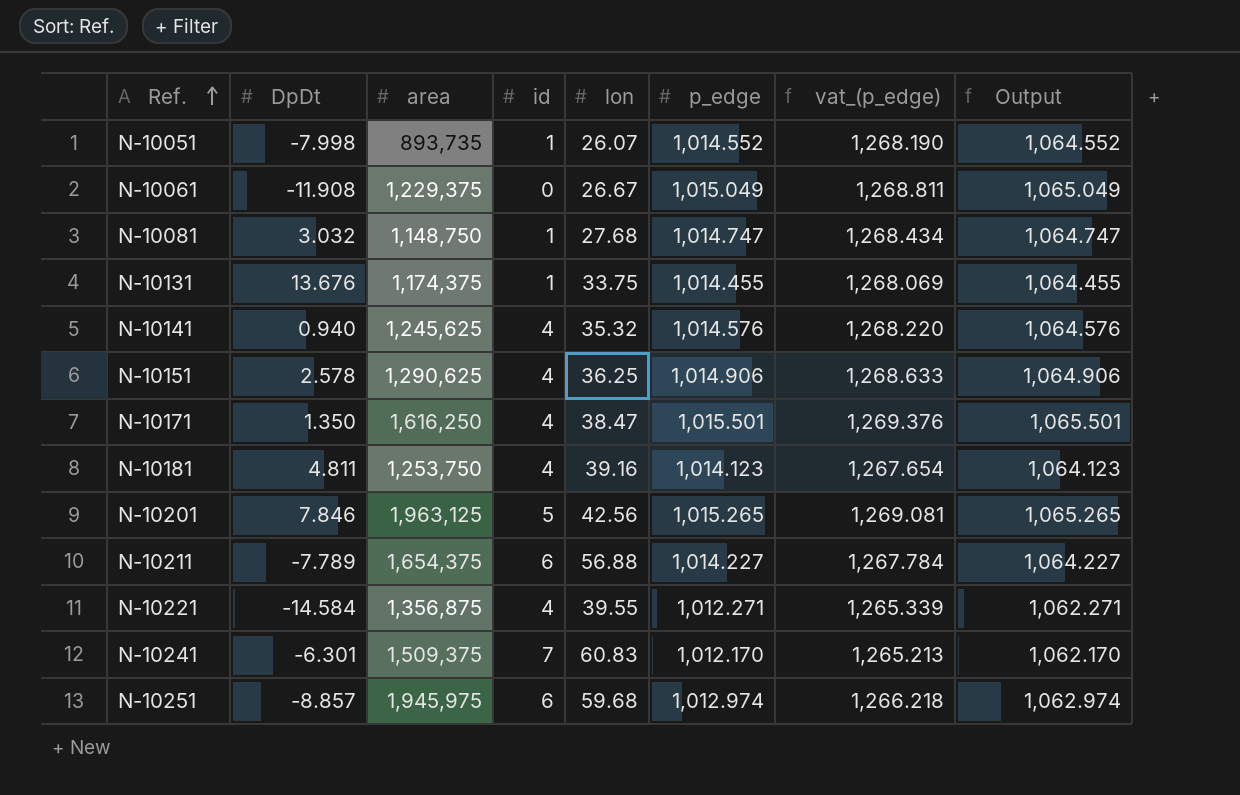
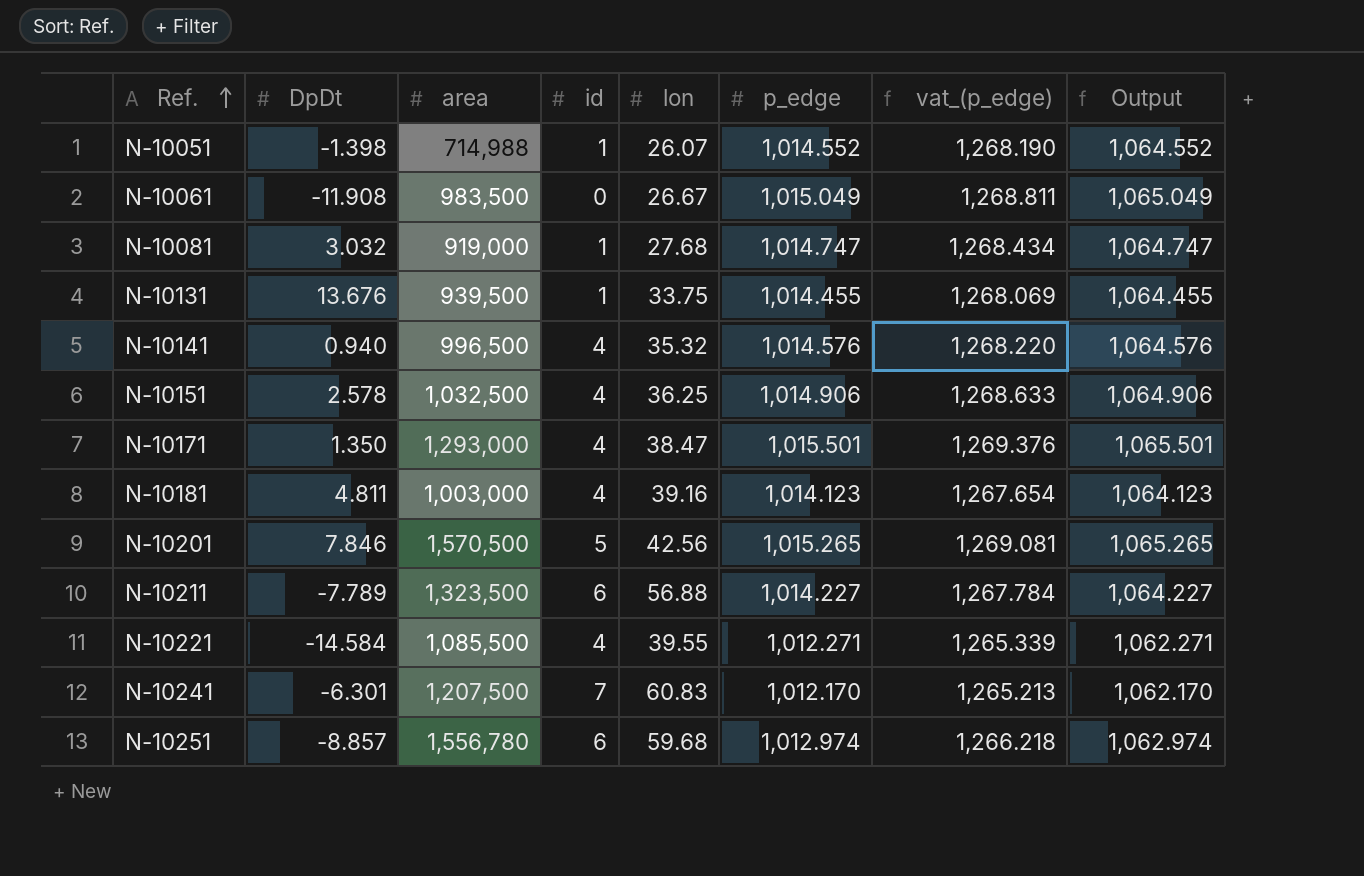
N-10051 | DpDt: -7.998 -> -1.398
N-10051 | area: 893,735 -> 714,988
N-10061 | area: 1,229,375 -> 983,500
N-10081 | area: 1,148,750 -> 919,000
N-10131 | area: 1,174,375 -> 939,500
N-10141 | area: 1,245,625 -> 996,500
N-10151 | area: 1,290,625 -> 1,032,500
N-10171 | area: 1,616,250 -> 1,293,000
N-10181 | area: 1,253,750 -> 1,003,000
N-10201 | area: 1,963,125 -> 1,570,500
N-10211 | area: 1,654,375 -> 1,323,500
N-10221 | area: 1,356,875 -> 1,085,500
N-10241 | area: 1,509,375 -> 1,207,500
N-10251 | area: 1,945,975 -> 1,556,780

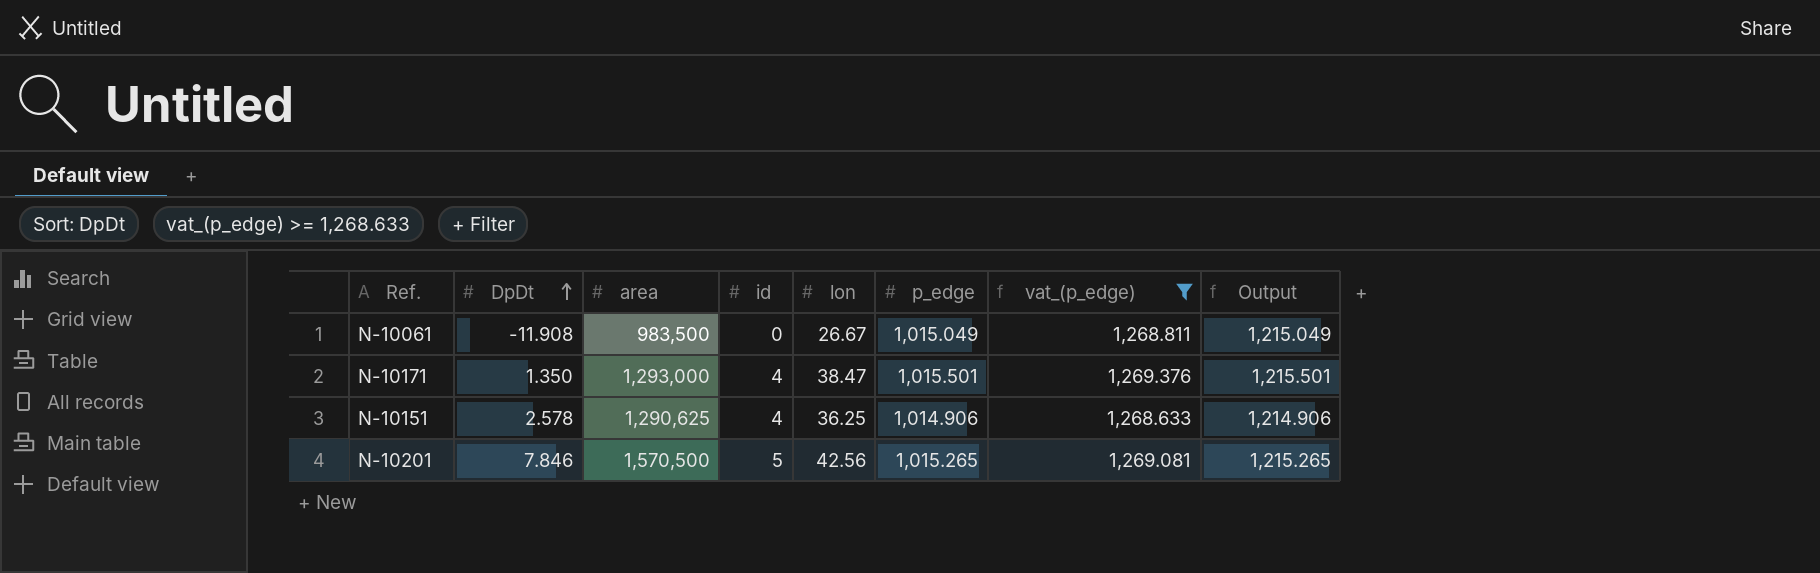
filter: none -> vat_(p_edge) >= 1,268.633
row order: Ref. ascending -> DpDt ascending
column Output | formula: [p_edge] + 50 -> [p_edge] + 200
N-10151 | area: 1,032,500 -> 1,290,625

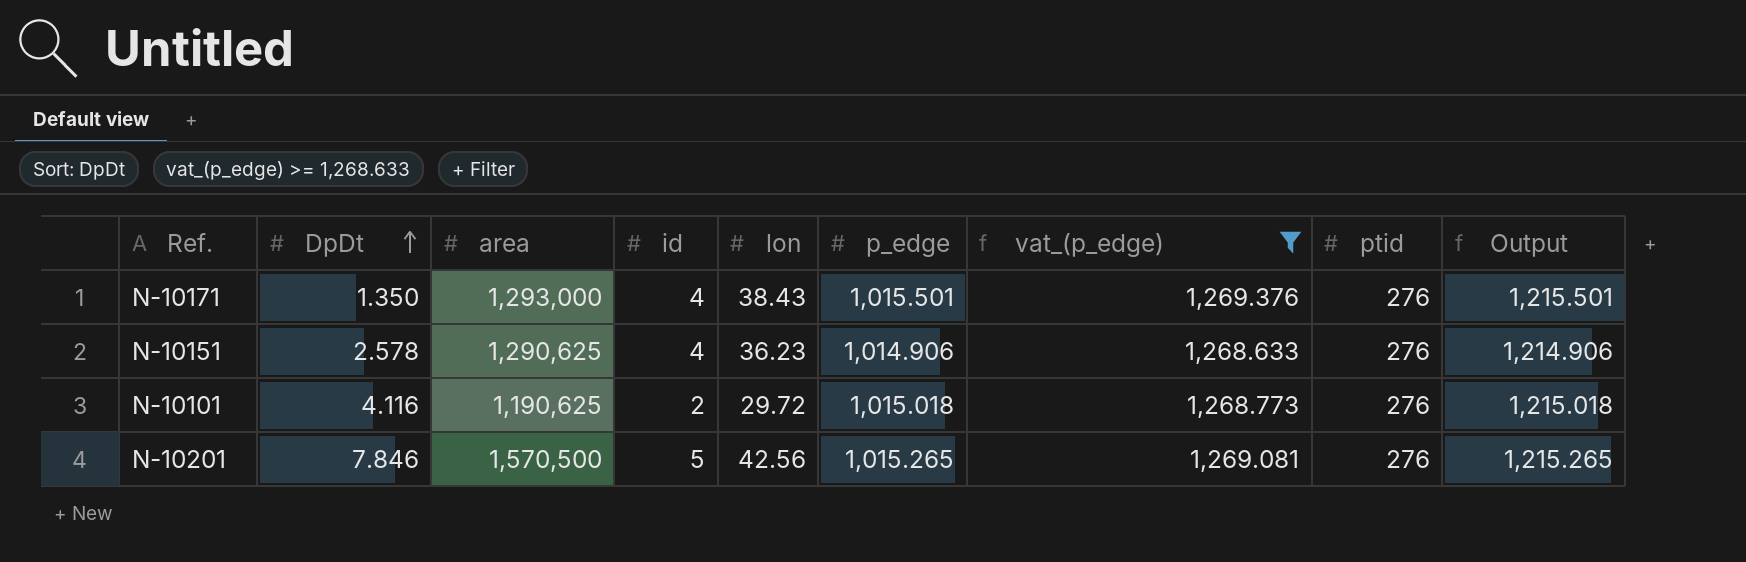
column ptid | position: none -> 8
row N-10061: -11.908 | 983,500 | 0 | 26.67 | 1,015.049 | 1,268.811 | 1,215.049 -> none
N-10171 | lon: 38.47 -> 38.43
N-10151 | lon: 36.25 -> 36.23
row N-10101: none -> 4.116 | 1,190,625 | 2 | 29.72 | 1,015.018 | 1,268.773 | 276 | 1,215.018

